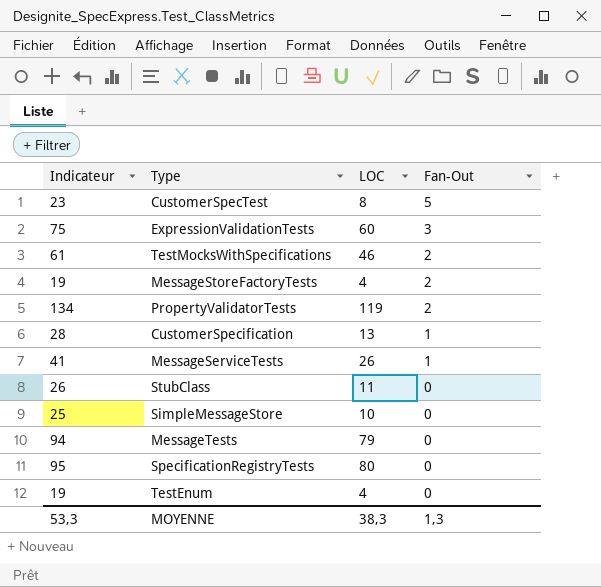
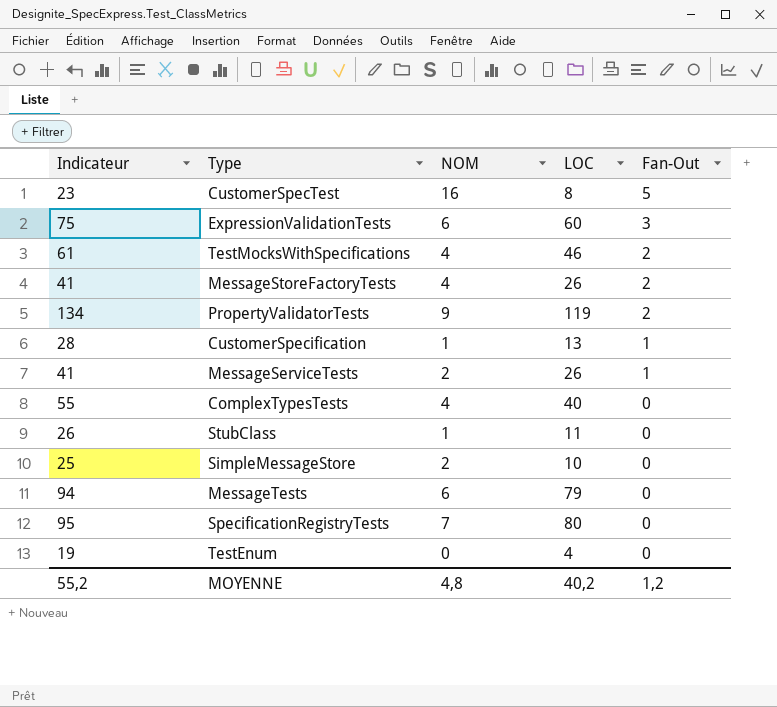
column NOM | position: none -> 3
MessageStoreFactoryTests | Indicateur: 19 -> 41
MessageStoreFactoryTests | LOC: 4 -> 26
row ComplexTypesTests: none -> 55 | 4 | 40 | 0
MOYENNE | Indicateur: 53,3 -> 55,2
MOYENNE | LOC: 38,3 -> 40,2
MOYENNE | Fan-Out: 1,3 -> 1,2

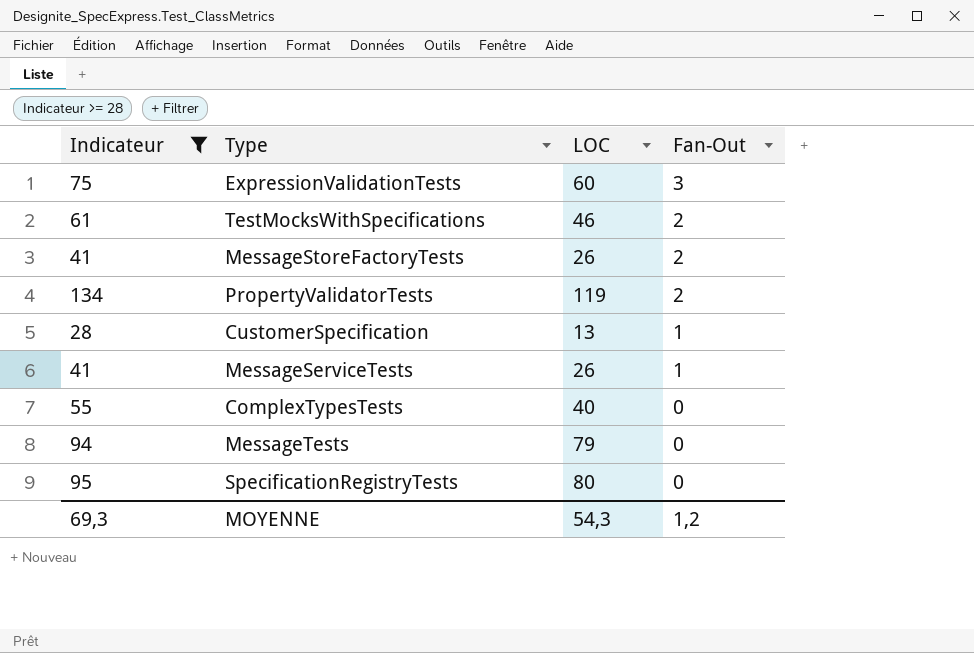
filter: none -> Indicateur >= 28
column NOM | position: 3 -> none
MOYENNE | Indicateur: 55,2 -> 69,3
MOYENNE | LOC: 40,2 -> 54,3

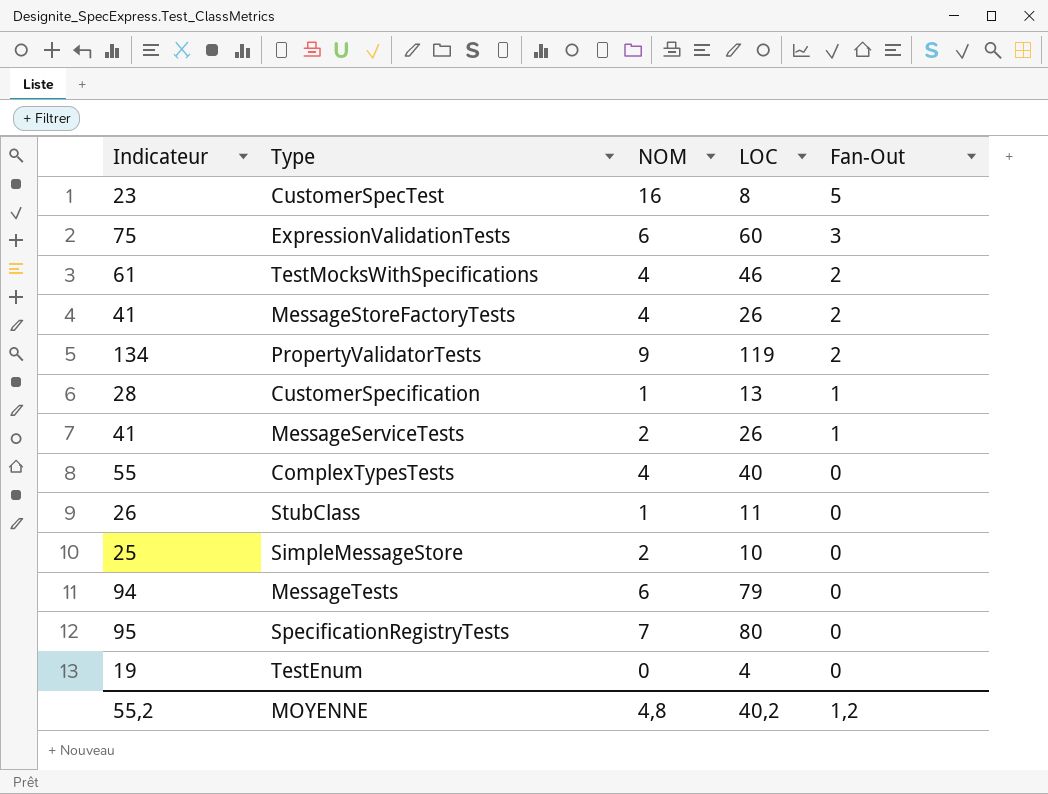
filter: Indicateur >= 28 -> none
column NOM | position: none -> 3
MOYENNE | Indicateur: 69,3 -> 55,2
MOYENNE | LOC: 54,3 -> 40,2

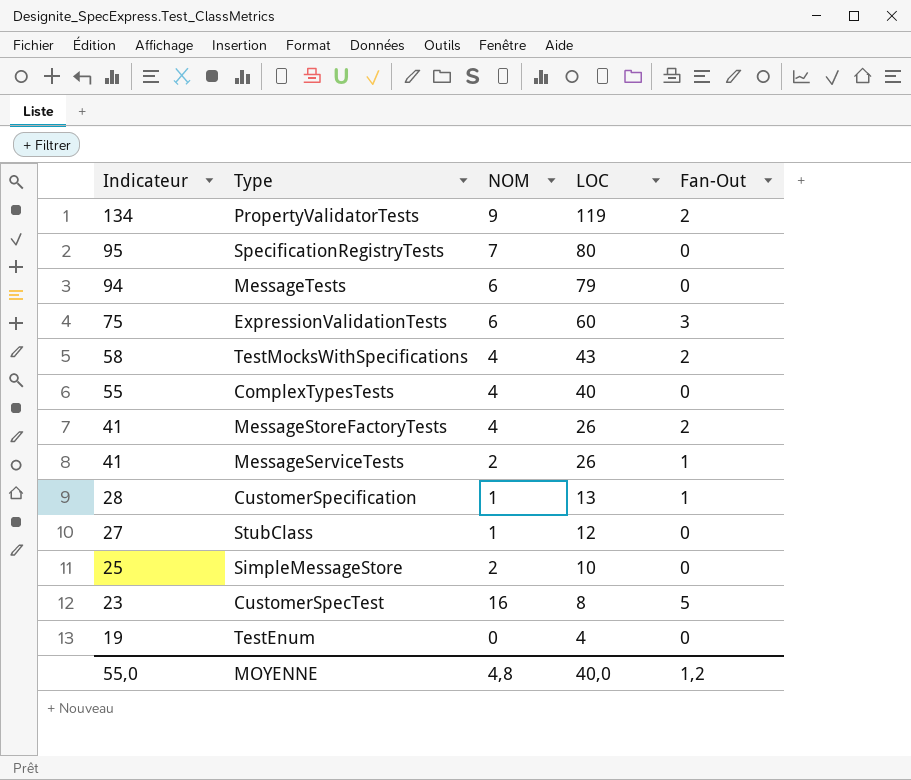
row order: Fan-Out descending -> Indicateur descending
TestMocksWithSpecifications | Indicateur: 61 -> 58
TestMocksWithSpecifications | LOC: 46 -> 43
StubClass | Indicateur: 26 -> 27
StubClass | LOC: 11 -> 12
MOYENNE | Indicateur: 55,2 -> 55,0
MOYENNE | LOC: 40,2 -> 40,0

